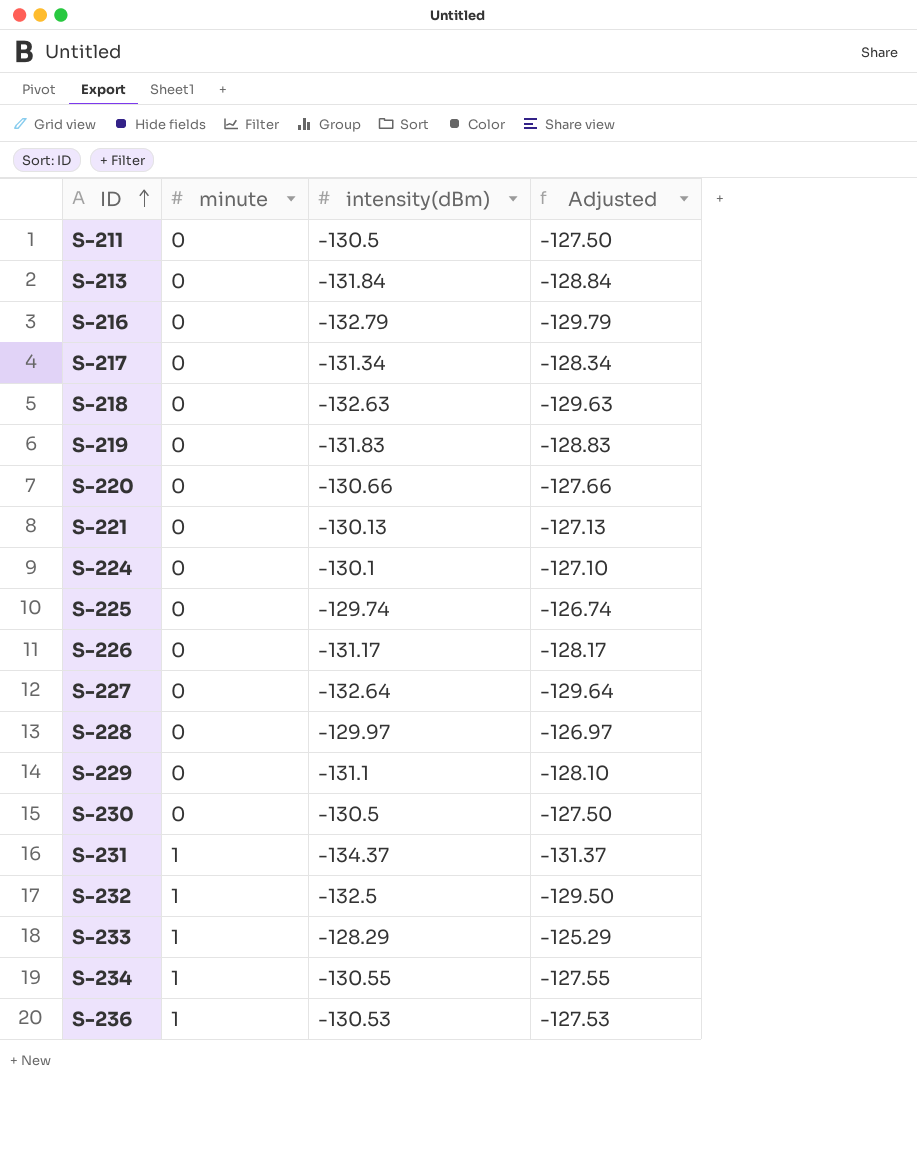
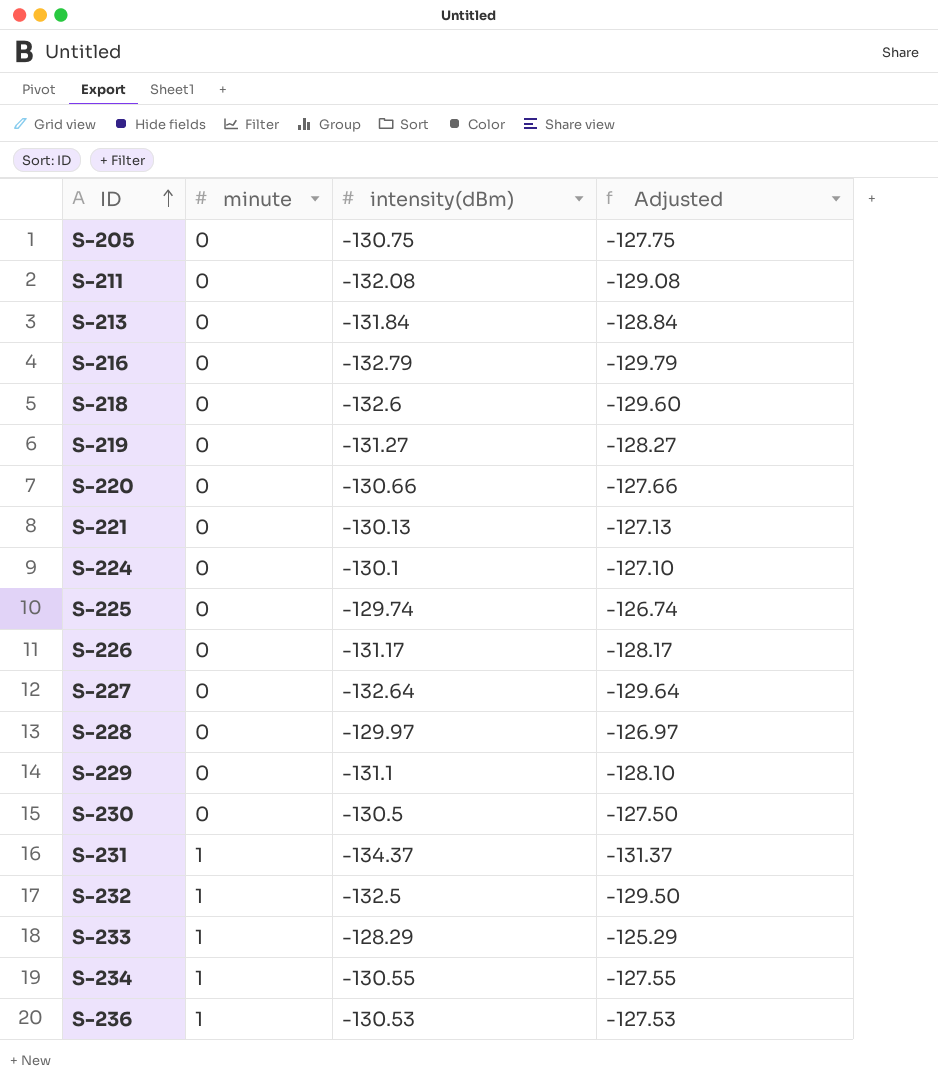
row S-217: 0 | -131.34 | -128.34 -> none
row S-205: none -> 0 | -130.75 | -127.75
S-211 | intensity(dBm): -130.5 -> -132.08
S-211 | Adjusted: -127.50 -> -129.08
S-218 | intensity(dBm): -132.63 -> -132.6
S-218 | Adjusted: -129.63 -> -129.60
S-219 | intensity(dBm): -131.83 -> -131.27
S-219 | Adjusted: -128.83 -> -128.27

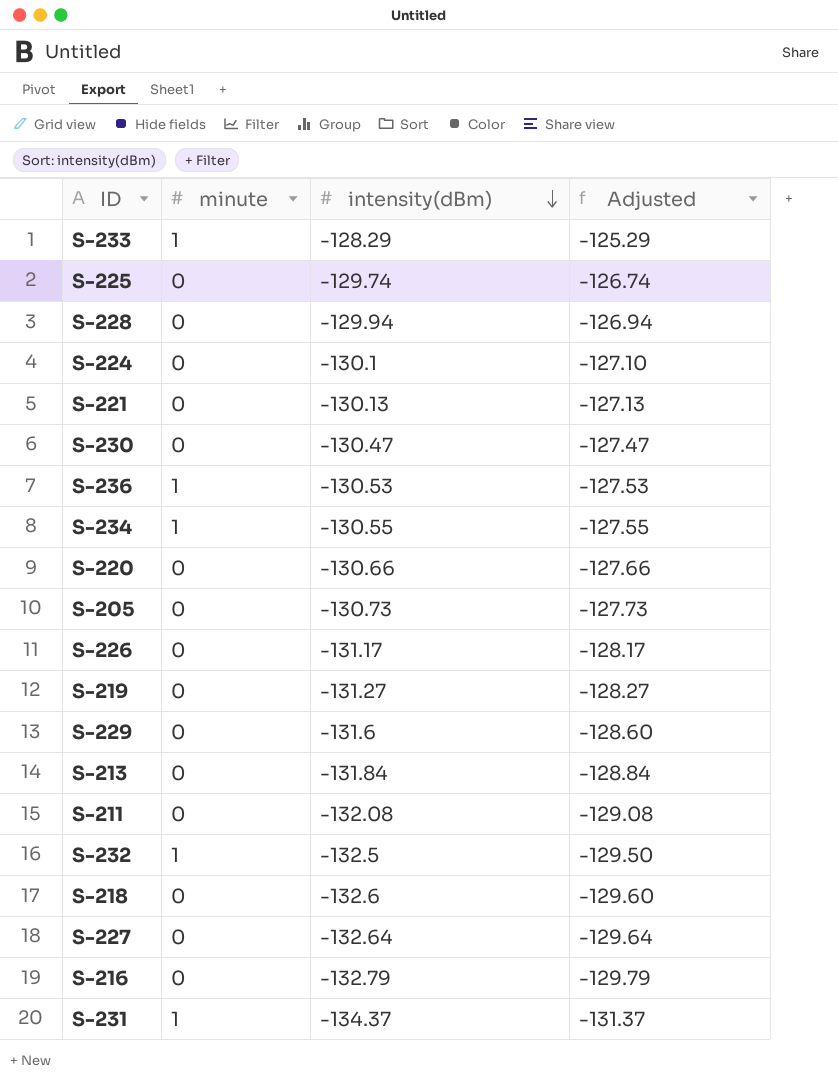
row order: ID ascending -> intensity(dBm) descending
S-228 | intensity(dBm): -129.97 -> -129.94
S-228 | Adjusted: -126.97 -> -126.94
S-230 | intensity(dBm): -130.5 -> -130.47
S-230 | Adjusted: -127.50 -> -127.47
S-205 | intensity(dBm): -130.75 -> -130.73
S-205 | Adjusted: -127.75 -> -127.73
S-229 | intensity(dBm): -131.1 -> -131.6
S-229 | Adjusted: -128.10 -> -128.60

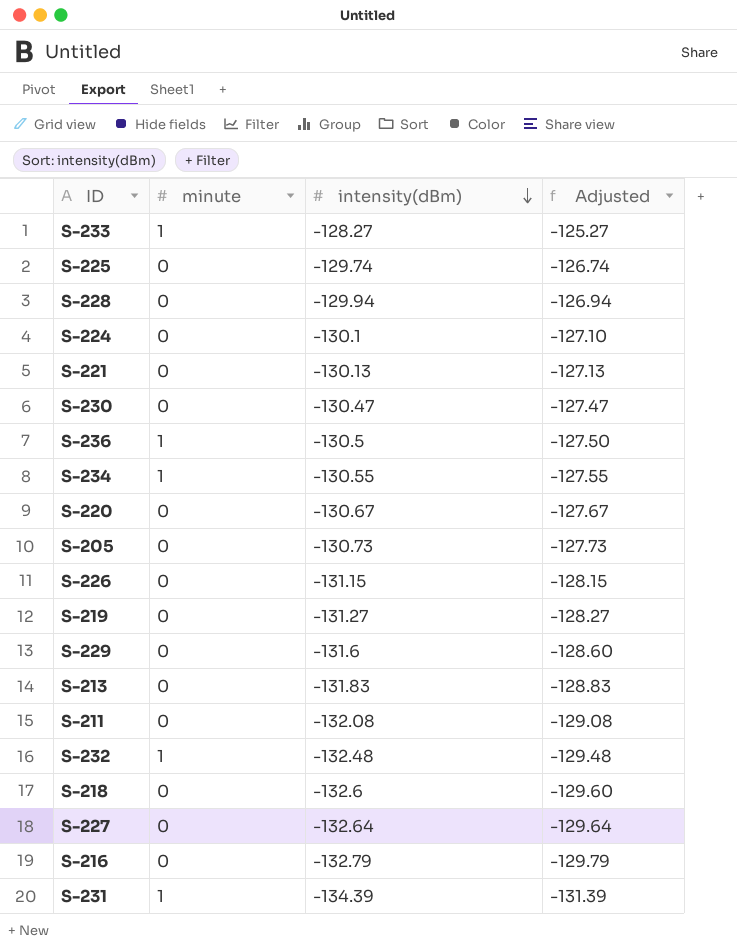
S-233 | intensity(dBm): -128.29 -> -128.27
S-233 | Adjusted: -125.29 -> -125.27
S-236 | intensity(dBm): -130.53 -> -130.5
S-236 | Adjusted: -127.53 -> -127.50
S-220 | intensity(dBm): -130.66 -> -130.67
S-220 | Adjusted: -127.66 -> -127.67
S-226 | intensity(dBm): -131.17 -> -131.15
S-226 | Adjusted: -128.17 -> -128.15
S-213 | intensity(dBm): -131.84 -> -131.83
S-213 | Adjusted: -128.84 -> -128.83
S-232 | intensity(dBm): -132.5 -> -132.48
S-232 | Adjusted: -129.50 -> -129.48
S-231 | intensity(dBm): -134.37 -> -134.39
S-231 | Adjusted: -131.37 -> -131.39

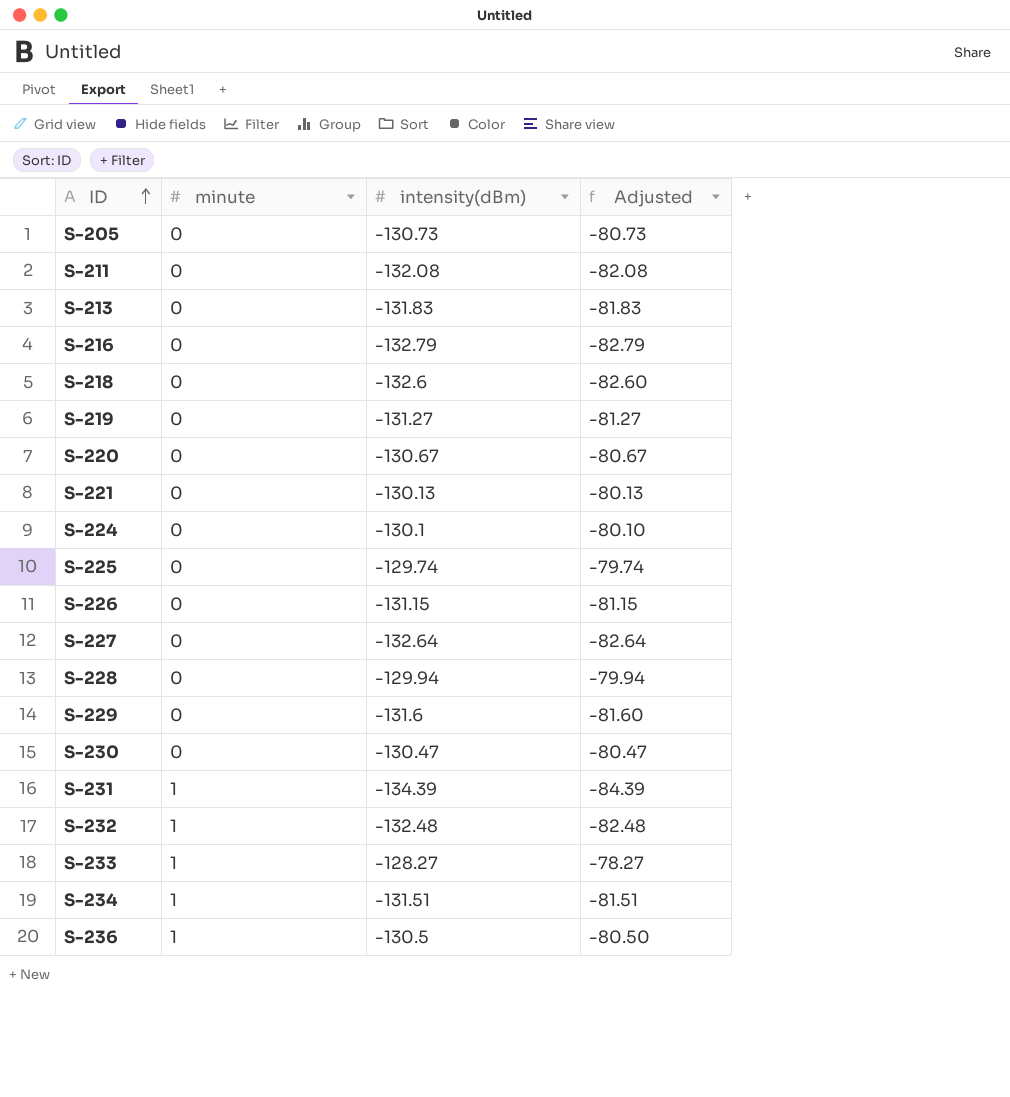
row order: intensity(dBm) descending -> ID ascending
column Adjusted | formula: [intensity(dBm)] + 3 -> [intensity(dBm)] + 50
S-234 | intensity(dBm): -130.55 -> -131.51

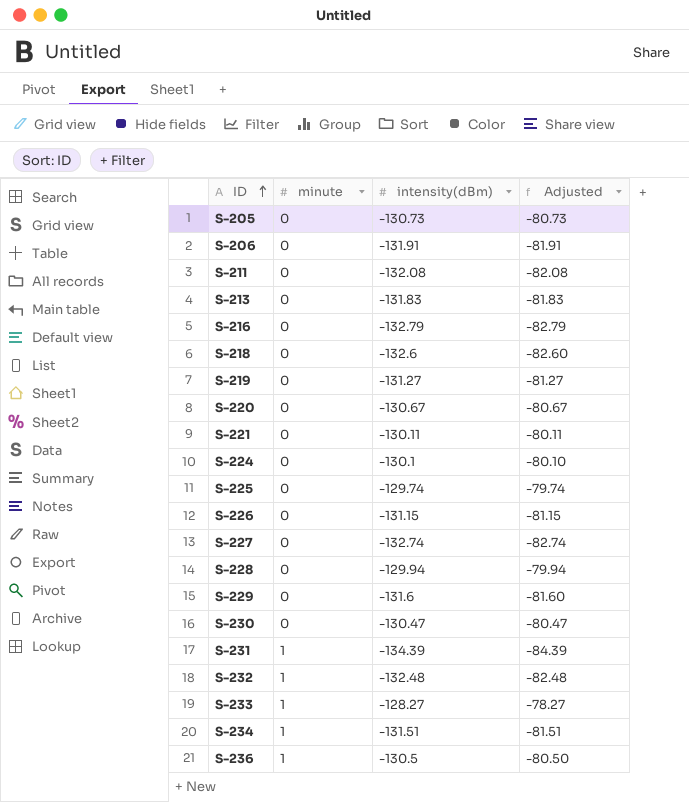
row S-206: none -> 0 | -131.91 | -81.91
S-221 | intensity(dBm): -130.13 -> -130.11
S-221 | Adjusted: -80.13 -> -80.11
S-227 | intensity(dBm): -132.64 -> -132.74
S-227 | Adjusted: -82.64 -> -82.74

